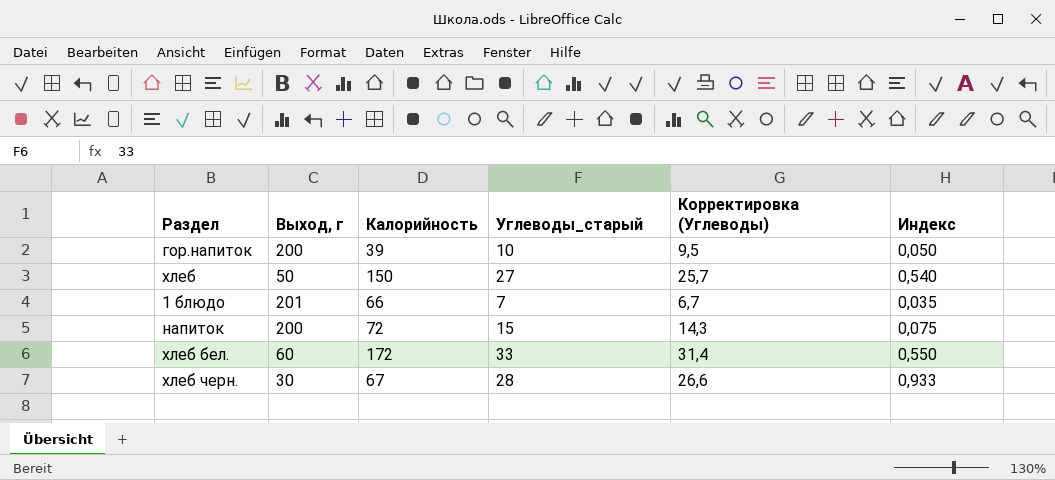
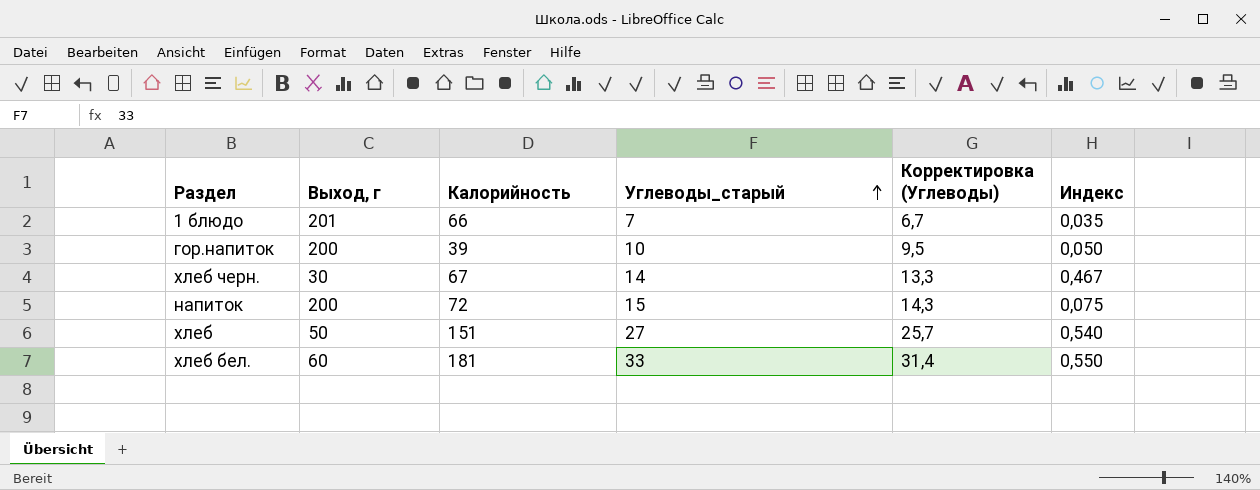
row order: none -> Углеводы_старый ascending
хлеб черн. | Углеводы_старый: 28 -> 14
хлеб черн. | Корректировка (Углеводы): 26,6 -> 13,3
хлеб черн. | Индекс: 0,933 -> 0,467
хлеб | Калорийность: 150 -> 151
хлеб бел. | Калорийность: 172 -> 181

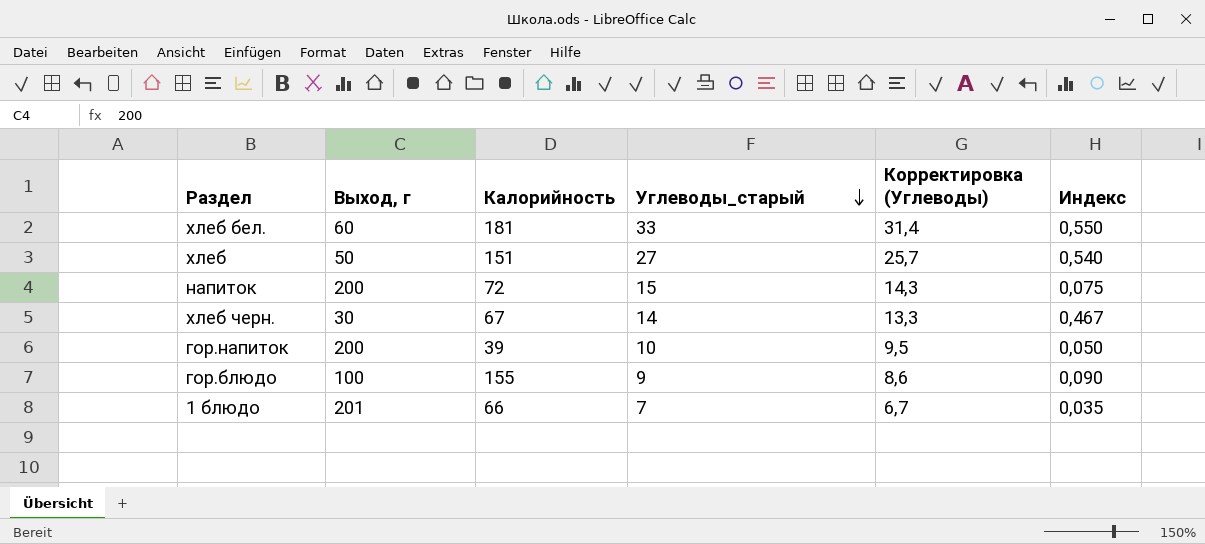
row order: Углеводы_старый ascending -> Углеводы_старый descending
row гор.блюдо: none -> 100 | 155 | 9 | 8,6 | 0,090

